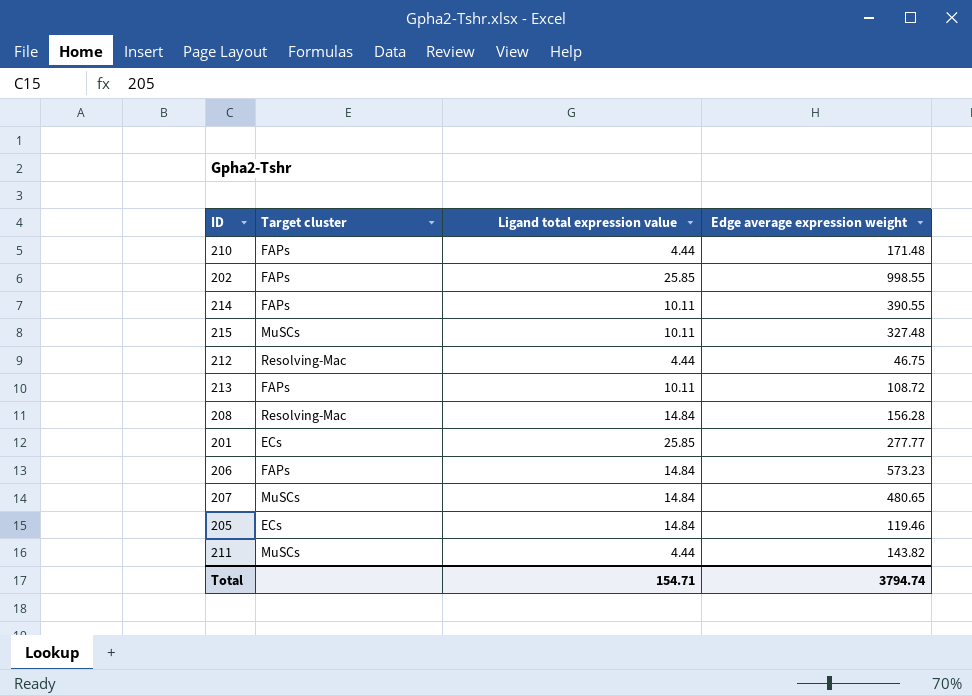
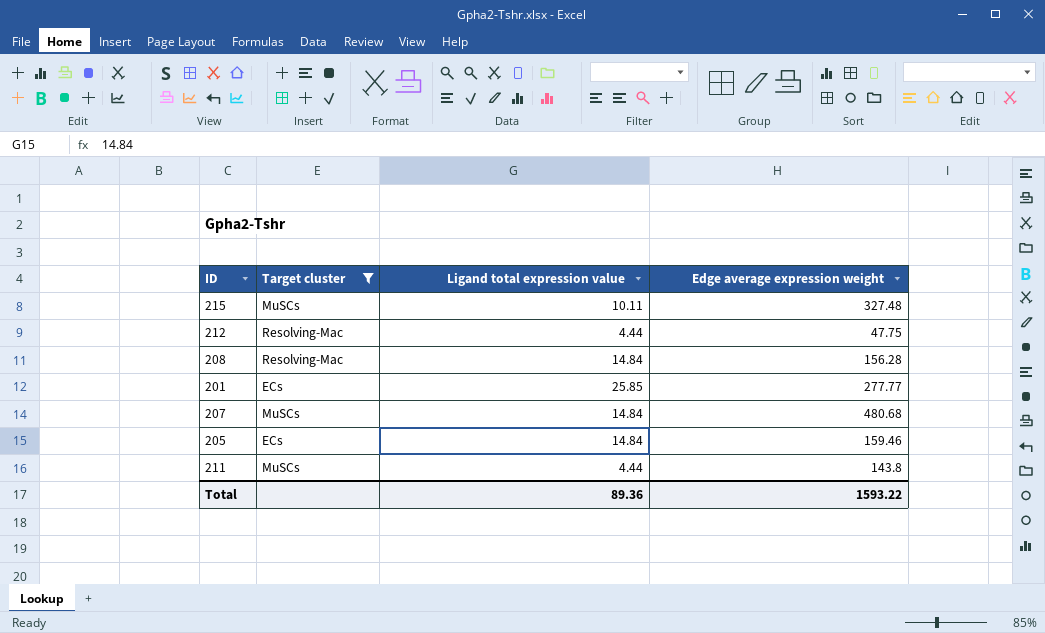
filter: none -> Target cluster != FAPs
212 | Edge average expression weight: 46.75 -> 47.75
207 | Edge average expression weight: 480.65 -> 480.68
205 | Edge average expression weight: 119.46 -> 159.46
211 | Edge average expression weight: 143.82 -> 143.8
Total | Ligand total expression value: 154.71 -> 89.36
Total | Edge average expression weight: 3794.74 -> 1593.22

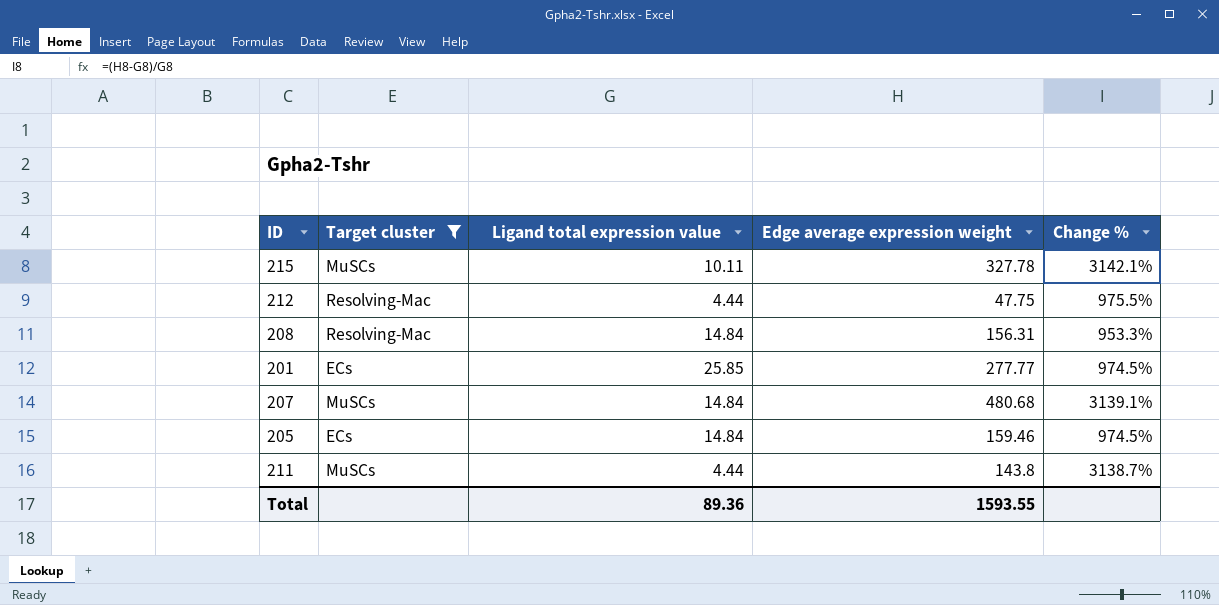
column Change % | formula: none -> ([Edge average expression weight] - [Ligand total expression value]) / [Ligand total expression value]
215 | Edge average expression weight: 327.48 -> 327.78
208 | Edge average expression weight: 156.28 -> 156.31
Total | Edge average expression weight: 1593.22 -> 1593.55

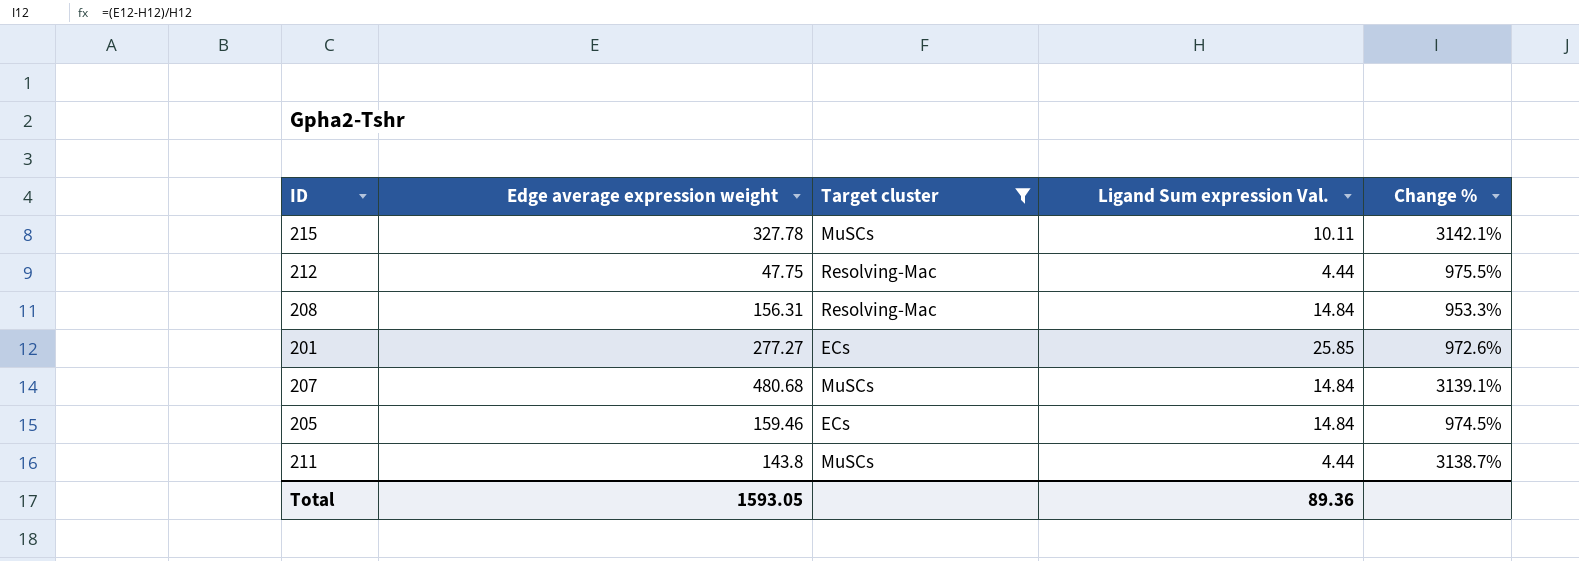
column Edge average expression weight | position: 4 -> 2
column name: Ligand total expression value -> Ligand Sum expression Val.
201 | Edge average expression weight: 277.77 -> 277.27
201 | Change %: 974.5% -> 972.6%
Total | Edge average expression weight: 1593.55 -> 1593.05

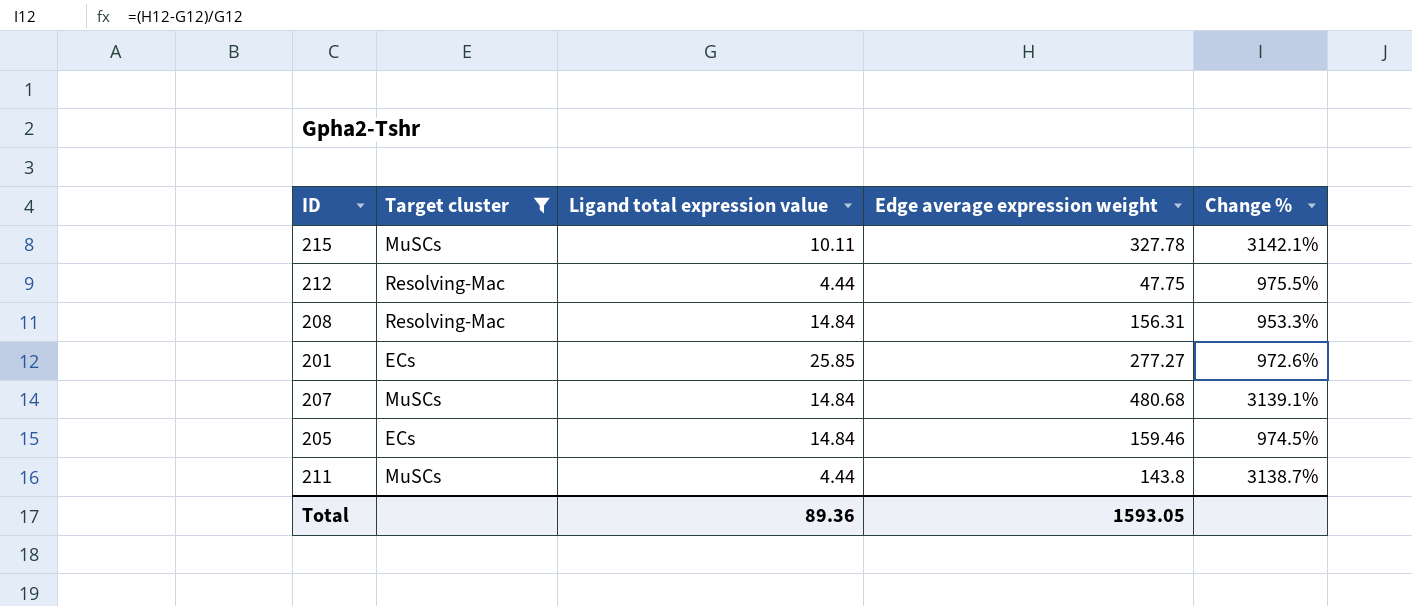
column name: Ligand Sum expression Val. -> Ligand total expression value
column Edge average expression weight | position: 2 -> 4

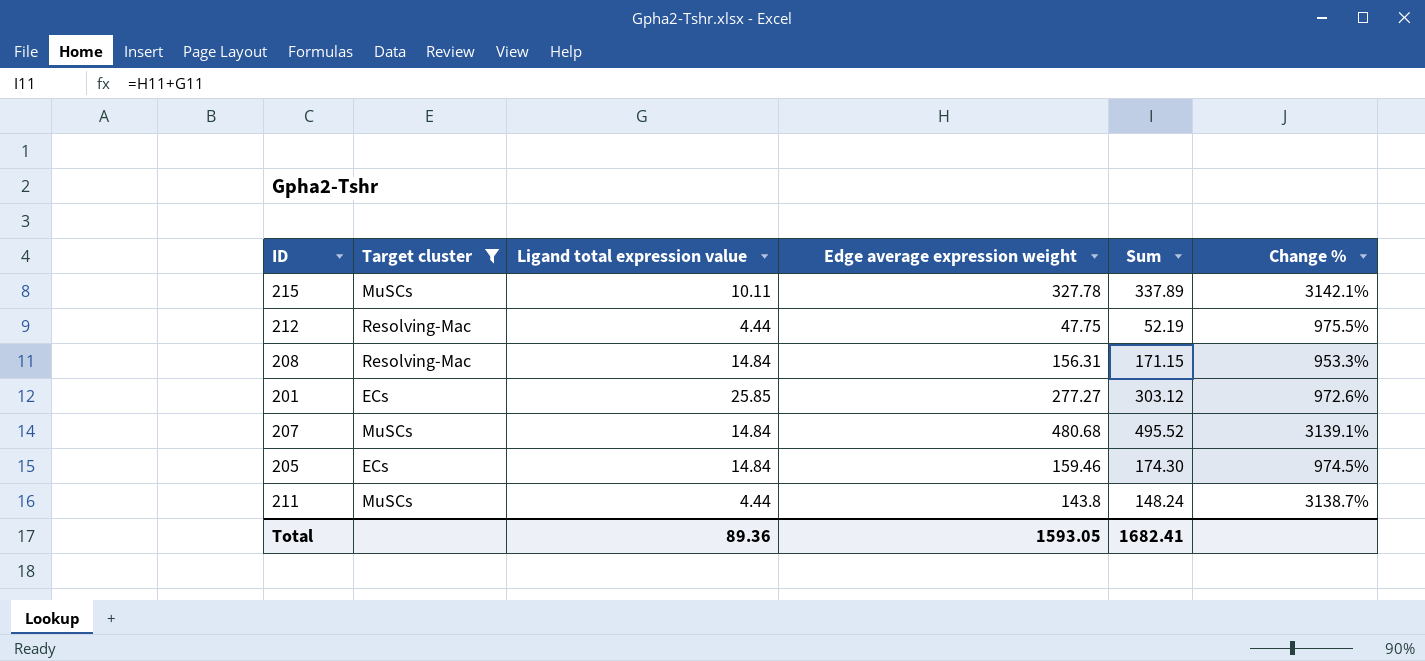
column Sum | formula: none -> [Ligand total expression value] + [Edge average expression weight]

